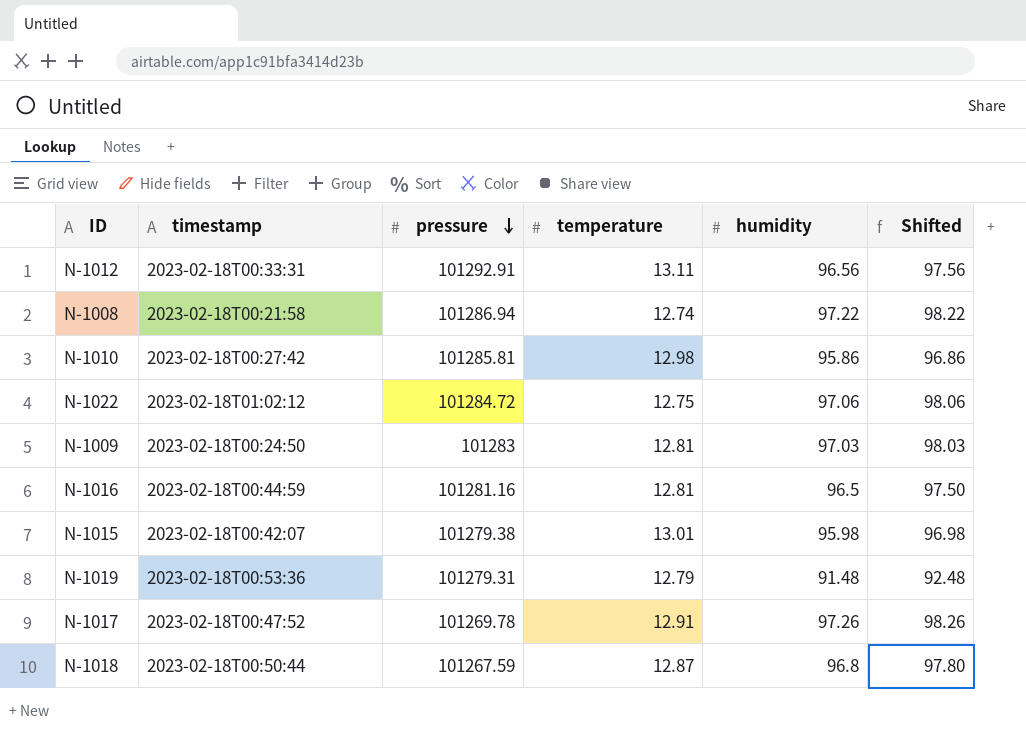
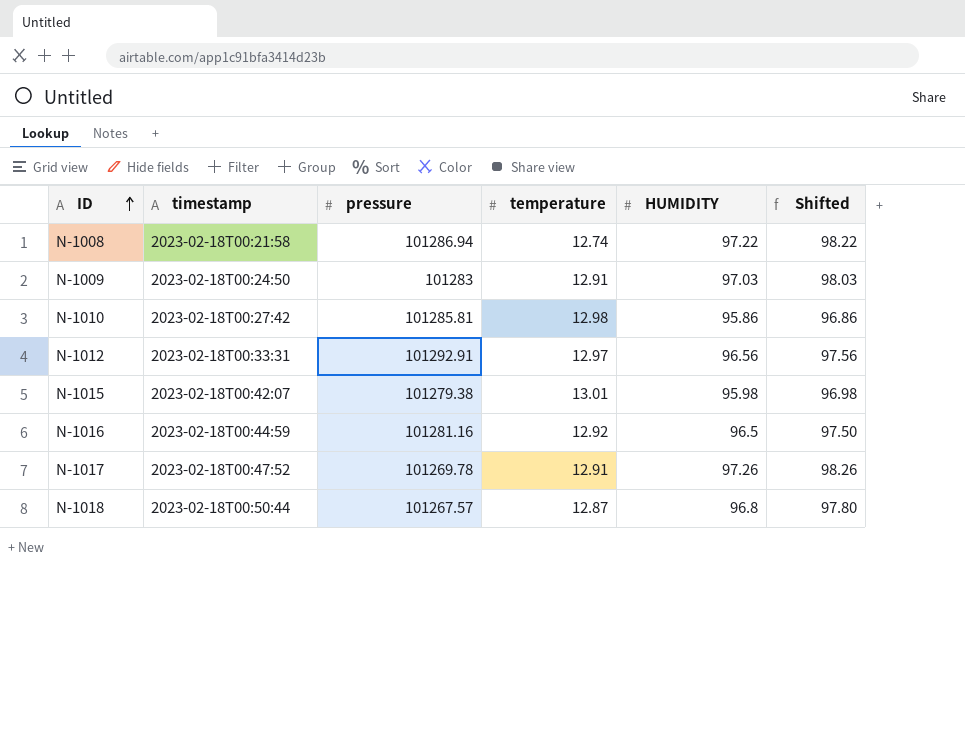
row order: pressure descending -> ID ascending
column name: humidity -> HUMIDITY
row N-1022: 2023-02-18T01:02:12 | 101284.72 | 12.75 | 97.06 | 98.06 -> none
row N-1019: 2023-02-18T00:53:36 | 101279.31 | 12.79 | 91.48 | 92.48 -> none
N-1009 | temperature: 12.81 -> 12.91
N-1012 | temperature: 13.11 -> 12.97
N-1016 | temperature: 12.81 -> 12.92
N-1018 | pressure: 101267.59 -> 101267.57

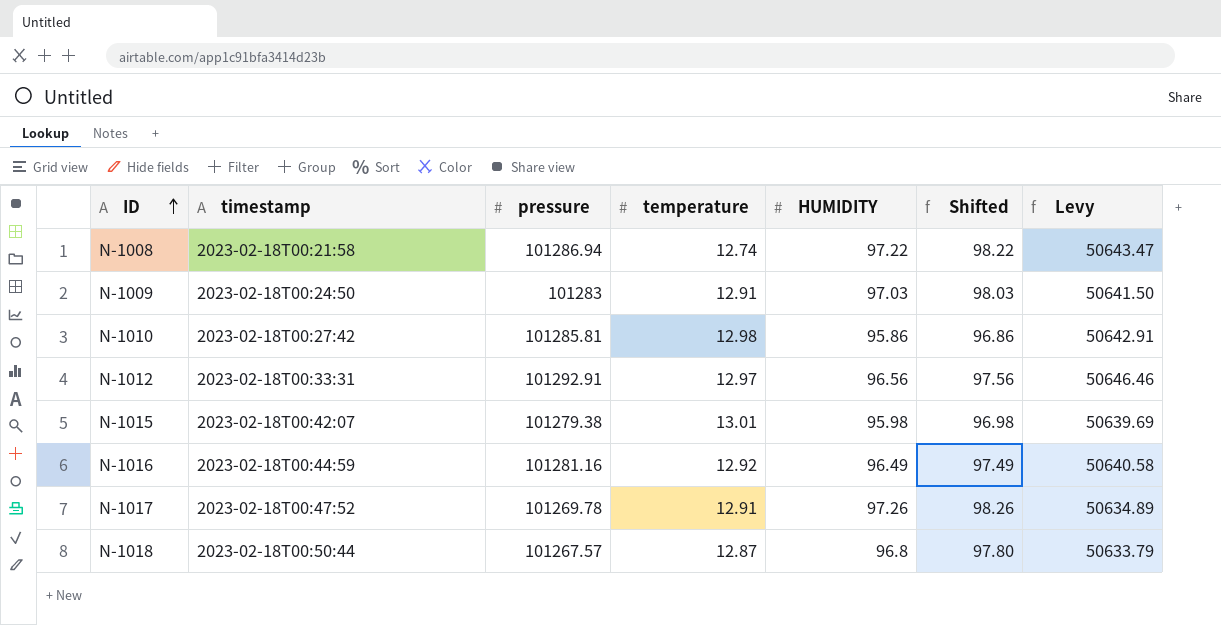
column Levy | formula: none -> [pressure] * 0.5
N-1016 | HUMIDITY: 96.5 -> 96.49
N-1016 | Shifted: 97.50 -> 97.49

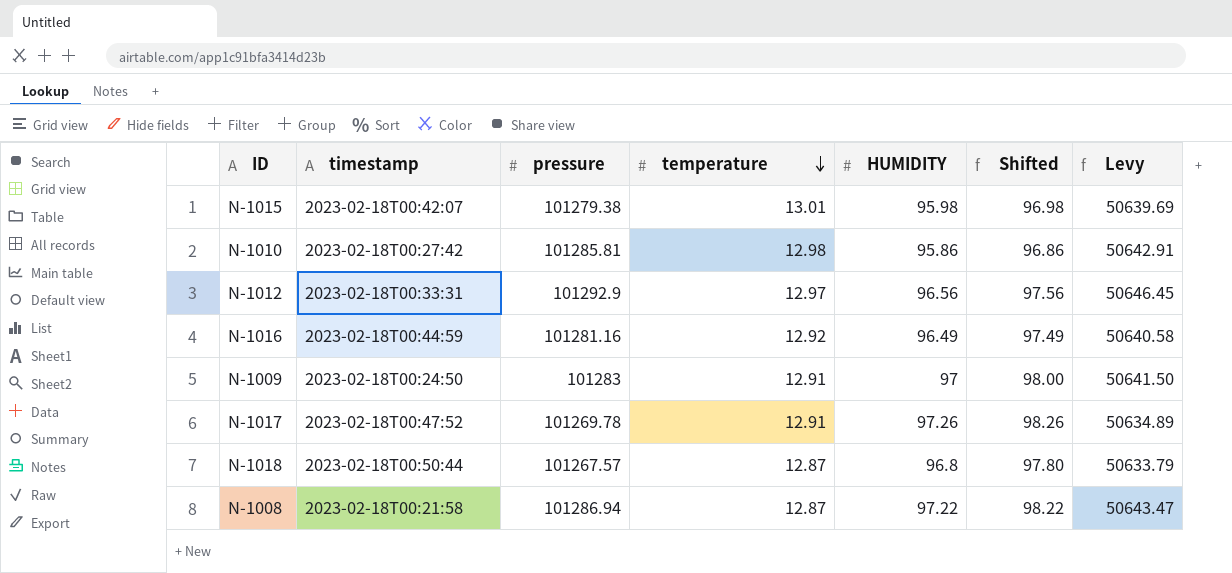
row order: ID ascending -> temperature descending
N-1012 | pressure: 101292.91 -> 101292.9
N-1012 | Levy: 50646.46 -> 50646.45
N-1009 | HUMIDITY: 97.03 -> 97
N-1009 | Shifted: 98.03 -> 98.00
N-1008 | temperature: 12.74 -> 12.87

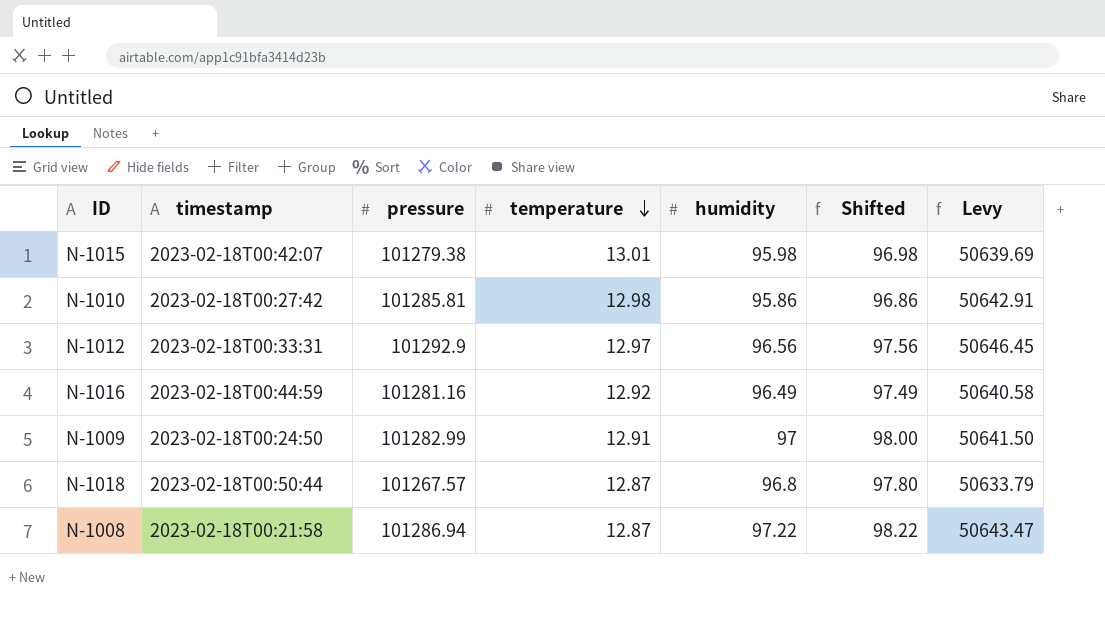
column name: HUMIDITY -> humidity
row N-1017: 2023-02-18T00:47:52 | 101269.78 | 12.91 | 97.26 | 98.26 | 50634.89 -> none
N-1009 | pressure: 101283 -> 101282.99

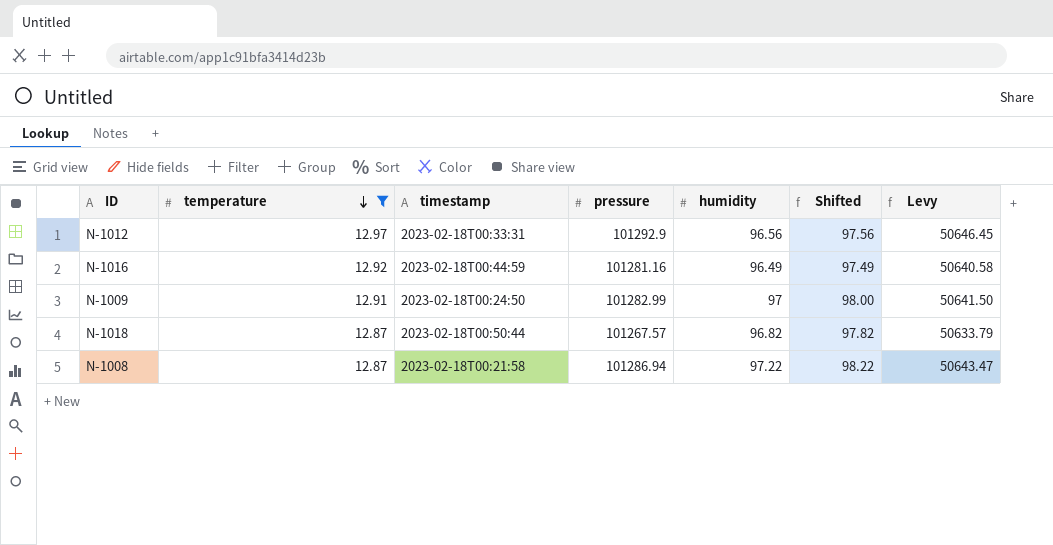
filter: none -> temperature <= 12.97
column temperature | position: 4 -> 2
N-1018 | humidity: 96.8 -> 96.82
N-1018 | Shifted: 97.80 -> 97.82

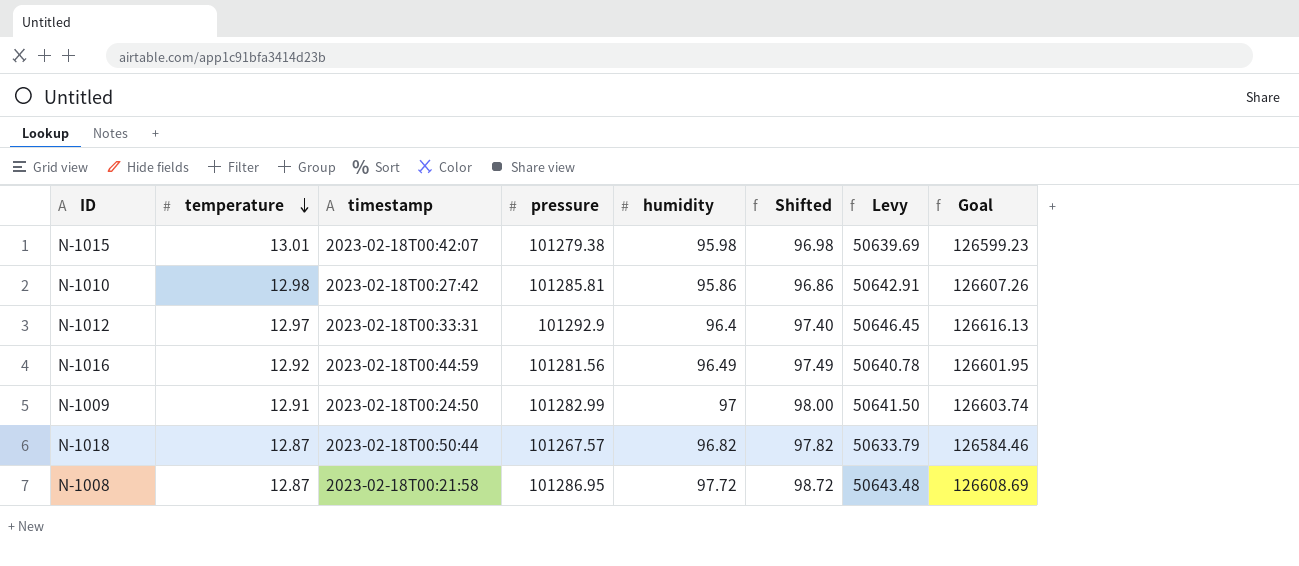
filter: temperature <= 12.97 -> none
column Goal | formula: none -> [pressure] * 1.25
N-1012 | humidity: 96.56 -> 96.4
N-1012 | Shifted: 97.56 -> 97.40
N-1016 | pressure: 101281.16 -> 101281.56
N-1016 | Levy: 50640.58 -> 50640.78
N-1008 | pressure: 101286.94 -> 101286.95
N-1008 | humidity: 97.22 -> 97.72
N-1008 | Shifted: 98.22 -> 98.72
N-1008 | Levy: 50643.47 -> 50643.48

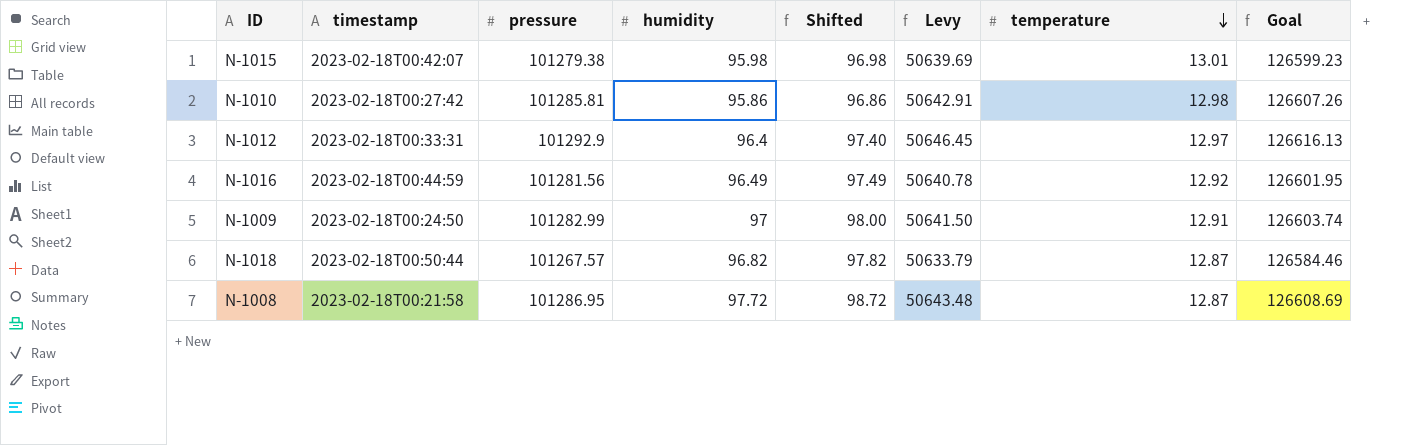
column temperature | position: 2 -> 7

